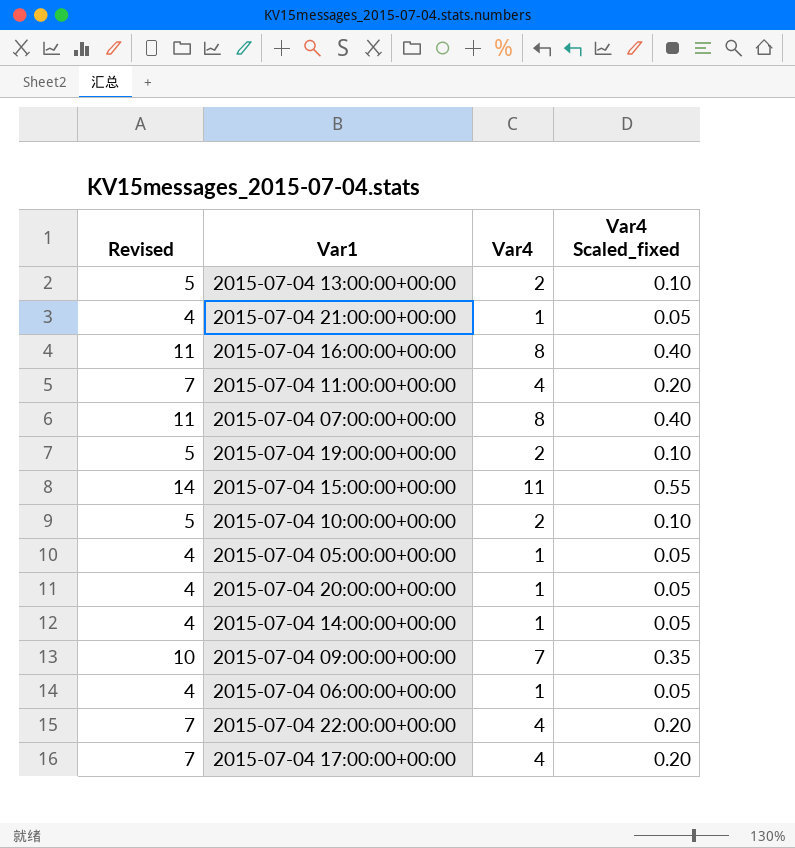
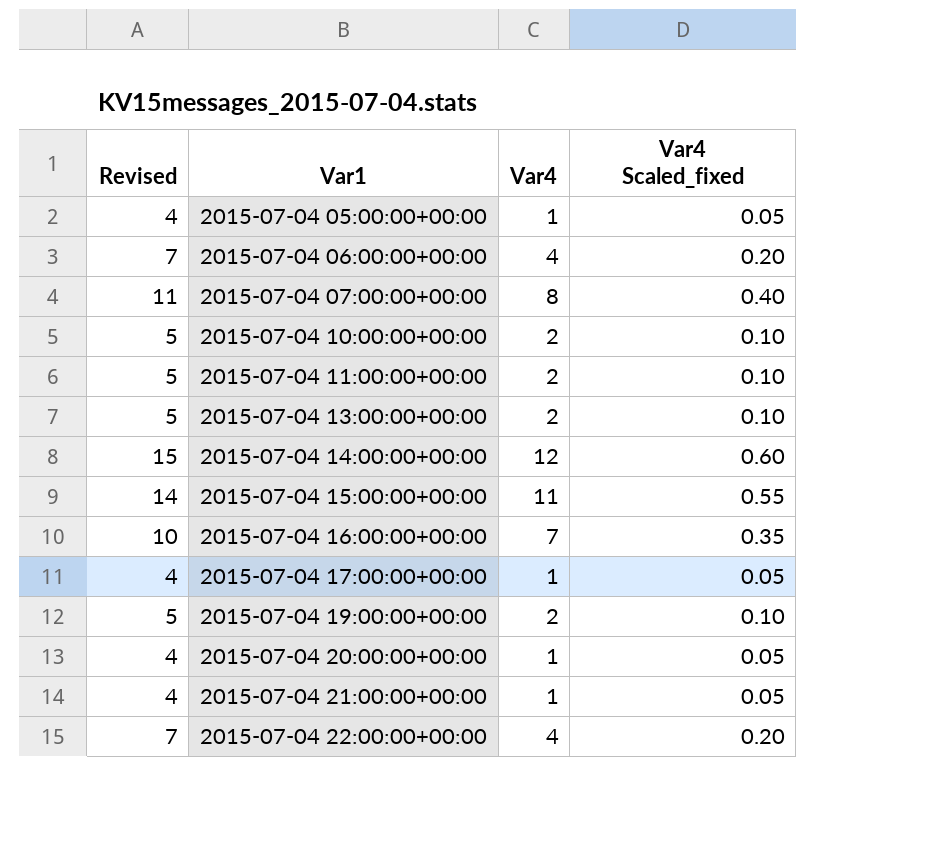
row order: none -> Var1 ascending
row 2015-07-04 09:00:00+00:00: 10 | 7 | 0.35 -> none
2015-07-04 06:00:00+00:00 | Revised: 4 -> 7
2015-07-04 06:00:00+00:00 | Var4: 1 -> 4
2015-07-04 06:00:00+00:00 | Var4 Scaled_fixed: 0.05 -> 0.20
2015-07-04 11:00:00+00:00 | Revised: 7 -> 5
2015-07-04 11:00:00+00:00 | Var4: 4 -> 2
2015-07-04 11:00:00+00:00 | Var4 Scaled_fixed: 0.20 -> 0.10
2015-07-04 14:00:00+00:00 | Revised: 4 -> 15
2015-07-04 14:00:00+00:00 | Var4: 1 -> 12
2015-07-04 14:00:00+00:00 | Var4 Scaled_fixed: 0.05 -> 0.60
2015-07-04 16:00:00+00:00 | Revised: 11 -> 10
2015-07-04 16:00:00+00:00 | Var4: 8 -> 7
2015-07-04 16:00:00+00:00 | Var4 Scaled_fixed: 0.40 -> 0.35
2015-07-04 17:00:00+00:00 | Revised: 7 -> 4
2015-07-04 17:00:00+00:00 | Var4: 4 -> 1
2015-07-04 17:00:00+00:00 | Var4 Scaled_fixed: 0.20 -> 0.05

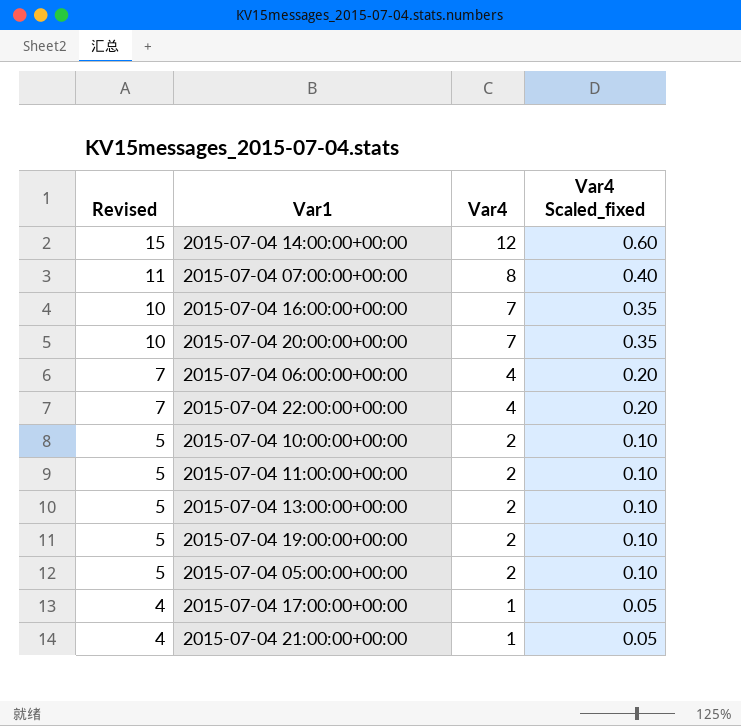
row order: Var1 ascending -> Revised descending
row 2015-07-04 15:00:00+00:00: 14 | 11 | 0.55 -> none
2015-07-04 20:00:00+00:00 | Revised: 4 -> 10
2015-07-04 20:00:00+00:00 | Var4: 1 -> 7
2015-07-04 20:00:00+00:00 | Var4 Scaled_fixed: 0.05 -> 0.35
2015-07-04 05:00:00+00:00 | Revised: 4 -> 5
2015-07-04 05:00:00+00:00 | Var4: 1 -> 2
2015-07-04 05:00:00+00:00 | Var4 Scaled_fixed: 0.05 -> 0.10

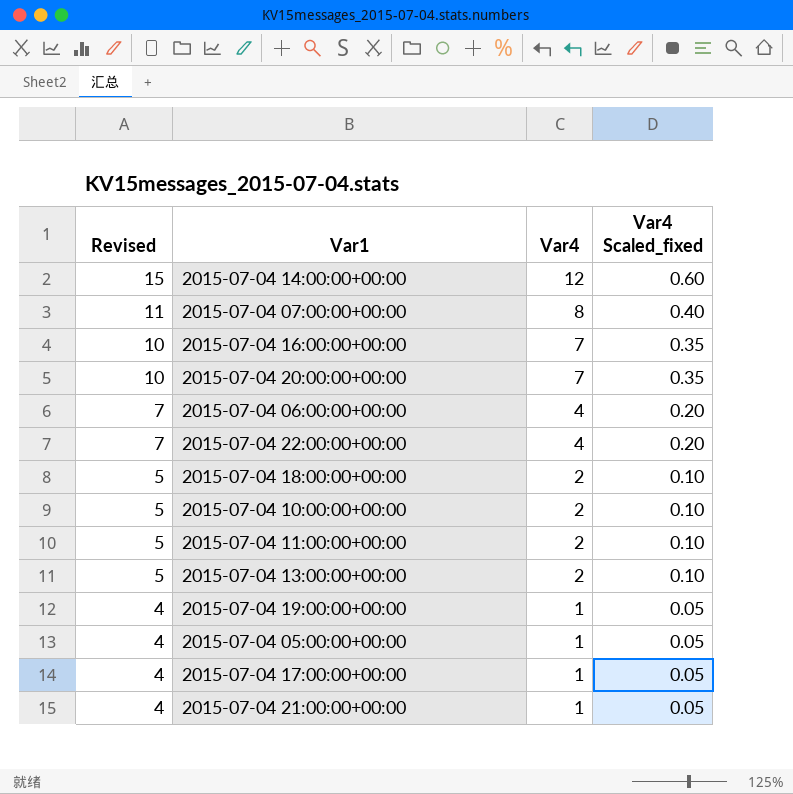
row 2015-07-04 18:00:00+00:00: none -> 5 | 2 | 0.10
2015-07-04 19:00:00+00:00 | Revised: 5 -> 4
2015-07-04 19:00:00+00:00 | Var4: 2 -> 1
2015-07-04 19:00:00+00:00 | Var4 Scaled_fixed: 0.10 -> 0.05
2015-07-04 05:00:00+00:00 | Revised: 5 -> 4
2015-07-04 05:00:00+00:00 | Var4: 2 -> 1
2015-07-04 05:00:00+00:00 | Var4 Scaled_fixed: 0.10 -> 0.05

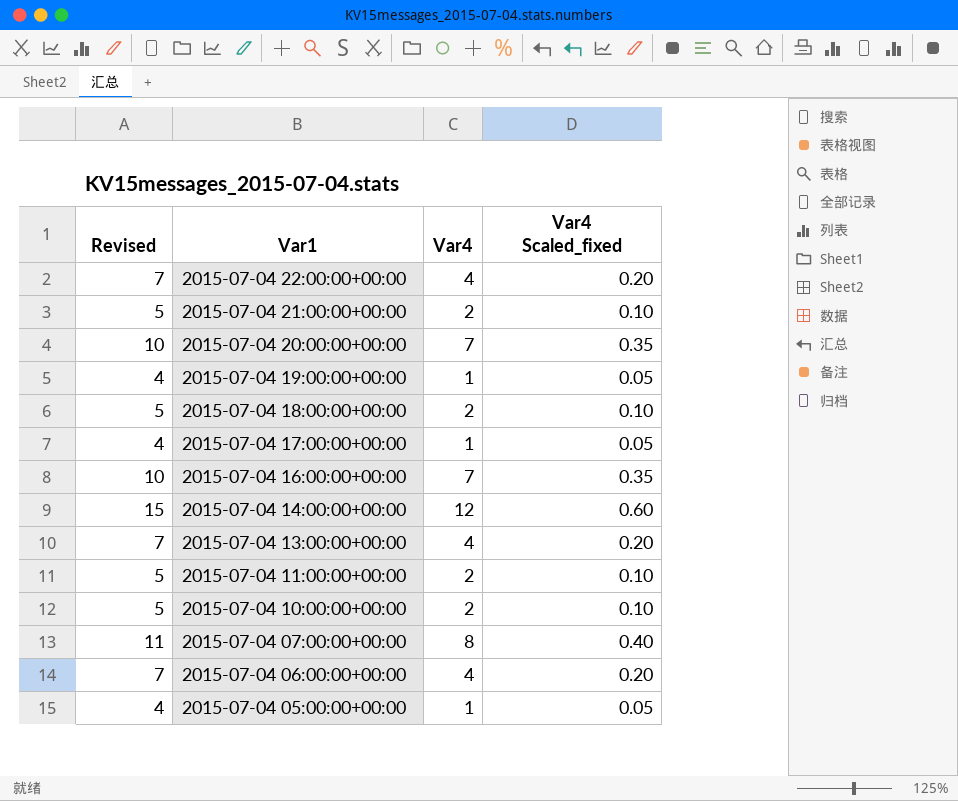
row order: Revised descending -> Var1 descending
2015-07-04 21:00:00+00:00 | Revised: 4 -> 5
2015-07-04 21:00:00+00:00 | Var4: 1 -> 2
2015-07-04 21:00:00+00:00 | Var4 Scaled_fixed: 0.05 -> 0.10
2015-07-04 13:00:00+00:00 | Revised: 5 -> 7
2015-07-04 13:00:00+00:00 | Var4: 2 -> 4
2015-07-04 13:00:00+00:00 | Var4 Scaled_fixed: 0.10 -> 0.20

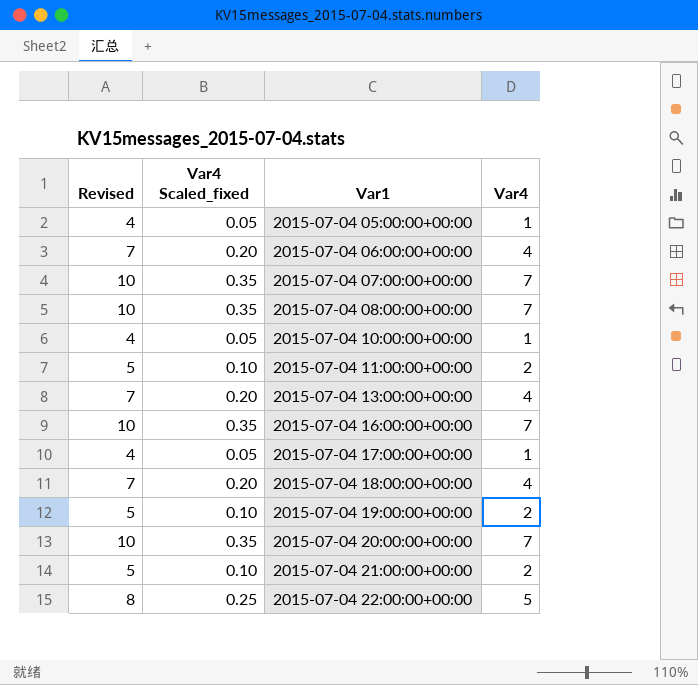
row order: Var1 descending -> Var1 ascending
column Var4 Scaled_fixed | position: 4 -> 2
row 2015-07-04 14:00:00+00:00: 15 | 12 | 0.60 -> none
2015-07-04 07:00:00+00:00 | Revised: 11 -> 10
2015-07-04 07:00:00+00:00 | Var4 Scaled_fixed: 0.40 -> 0.35
2015-07-04 07:00:00+00:00 | Var4: 8 -> 7
row 2015-07-04 08:00:00+00:00: none -> 10 | 0.35 | 7
2015-07-04 10:00:00+00:00 | Revised: 5 -> 4
2015-07-04 10:00:00+00:00 | Var4 Scaled_fixed: 0.10 -> 0.05
2015-07-04 10:00:00+00:00 | Var4: 2 -> 1
2015-07-04 18:00:00+00:00 | Revised: 5 -> 7
2015-07-04 18:00:00+00:00 | Var4 Scaled_fixed: 0.10 -> 0.20
2015-07-04 18:00:00+00:00 | Var4: 2 -> 4
2015-07-04 19:00:00+00:00 | Revised: 4 -> 5
2015-07-04 19:00:00+00:00 | Var4 Scaled_fixed: 0.05 -> 0.10
2015-07-04 19:00:00+00:00 | Var4: 1 -> 2
2015-07-04 22:00:00+00:00 | Revised: 7 -> 8
2015-07-04 22:00:00+00:00 | Var4 Scaled_fixed: 0.20 -> 0.25
2015-07-04 22:00:00+00:00 | Var4: 4 -> 5

